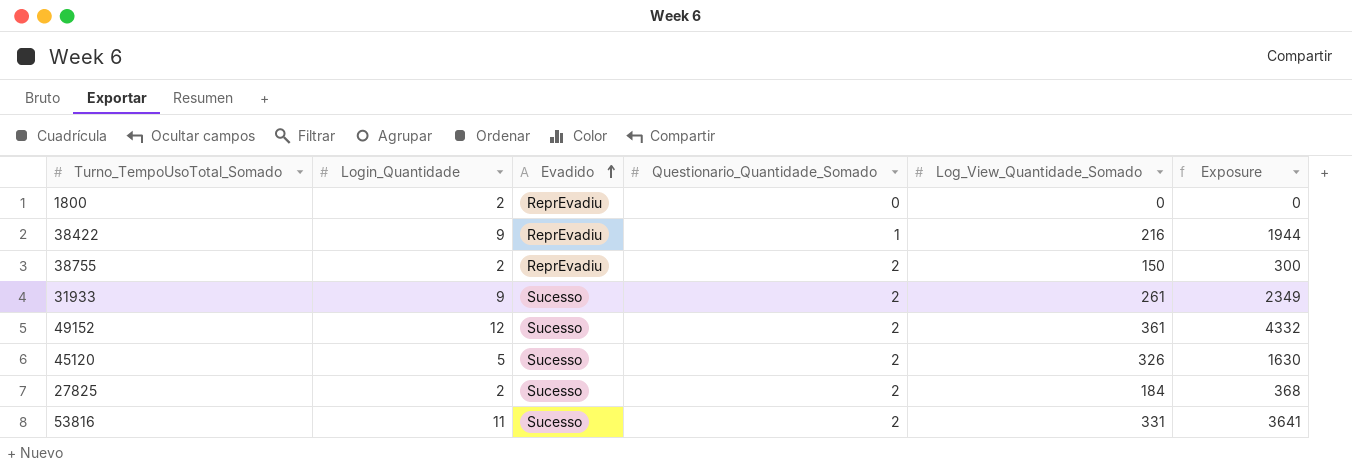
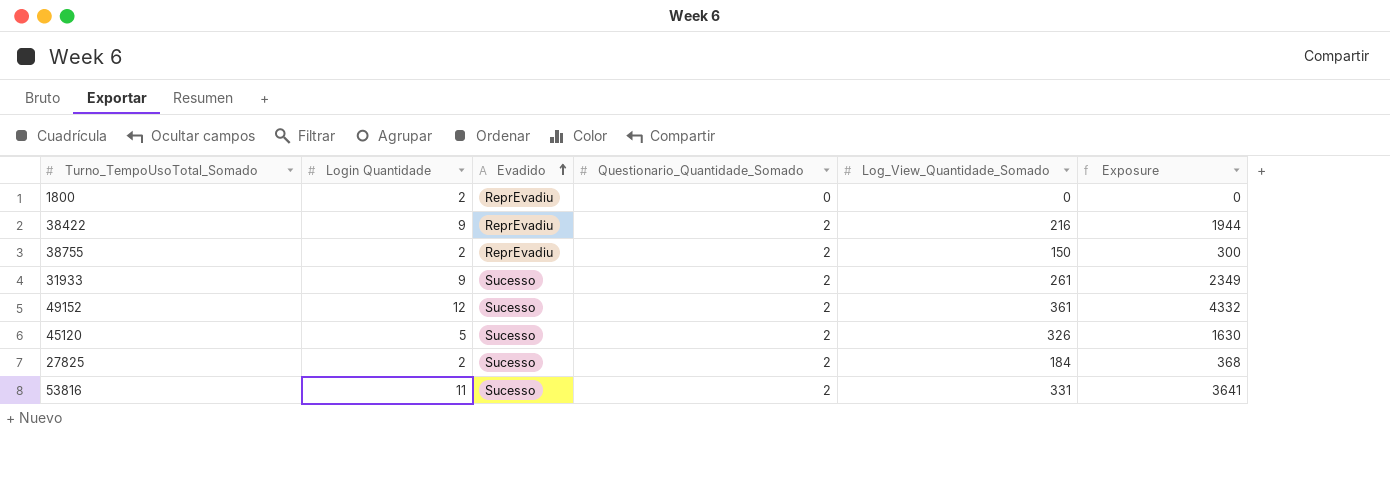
column name: Login_Quantidade -> Login Quantidade
38422 | Questionario_Quantidade_Somado: 1 -> 2

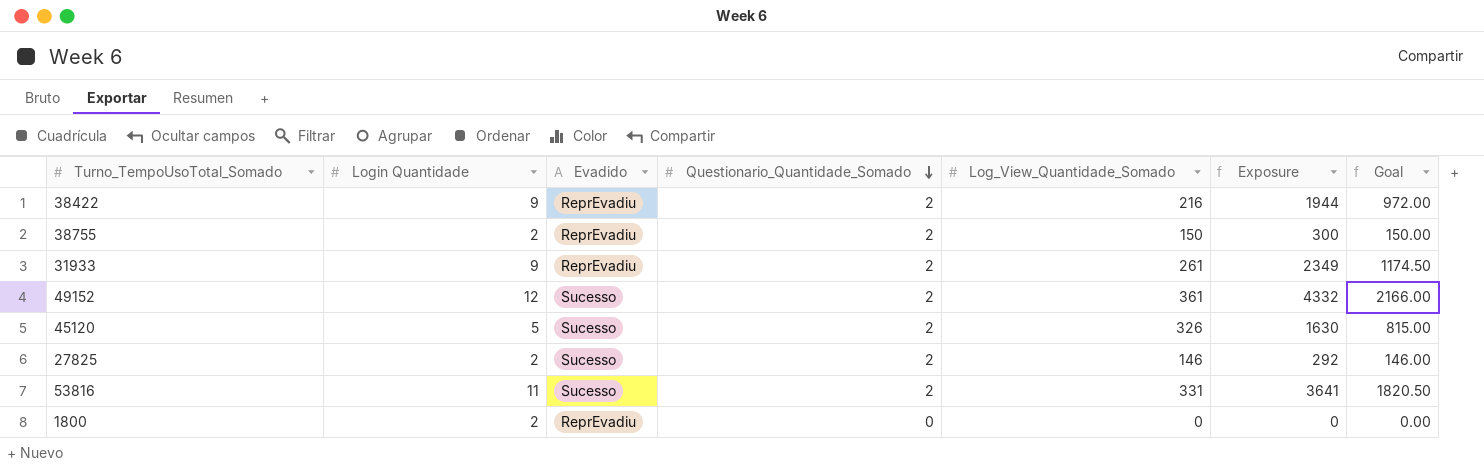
row order: Evadido ascending -> Questionario_Quantidade_Somado descending
column Goal | formula: none -> [Exposure] * 0.5
31933 | Evadido: Sucesso -> ReprEvadiu
27825 | Log_View_Quantidade_Somado: 184 -> 146
27825 | Exposure: 368 -> 292

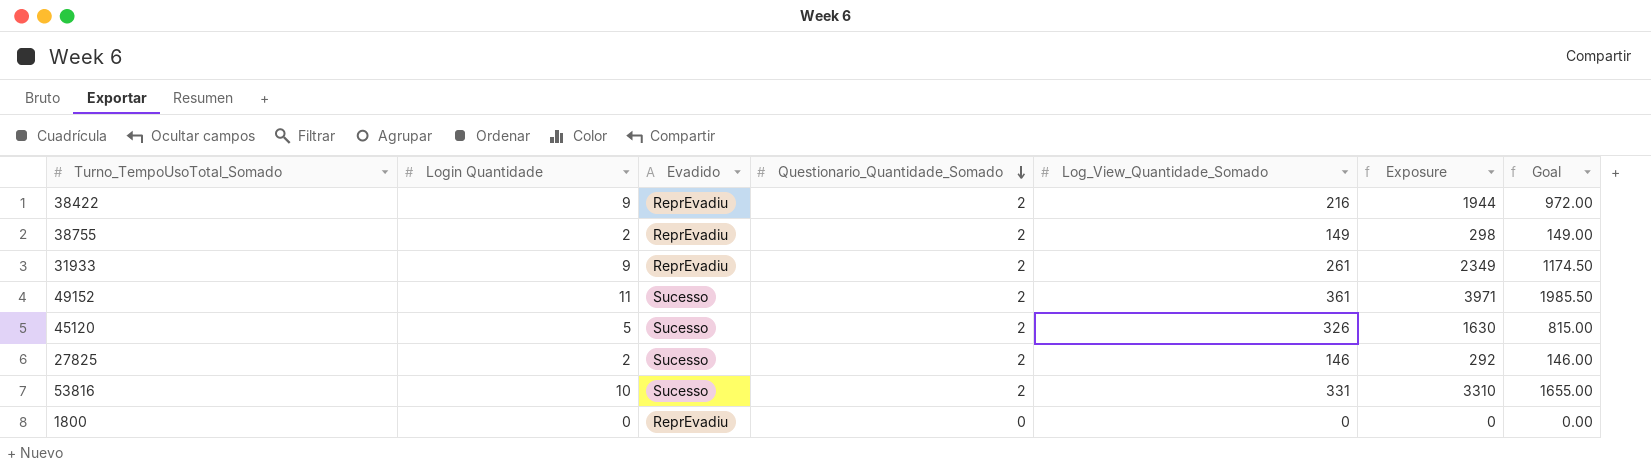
38755 | Log_View_Quantidade_Somado: 150 -> 149
38755 | Exposure: 300 -> 298
38755 | Goal: 150.00 -> 149.00
49152 | Login Quantidade: 12 -> 11
49152 | Exposure: 4332 -> 3971
49152 | Goal: 2166.00 -> 1985.50
53816 | Login Quantidade: 11 -> 10
53816 | Exposure: 3641 -> 3310
53816 | Goal: 1820.50 -> 1655.00
1800 | Login Quantidade: 2 -> 0

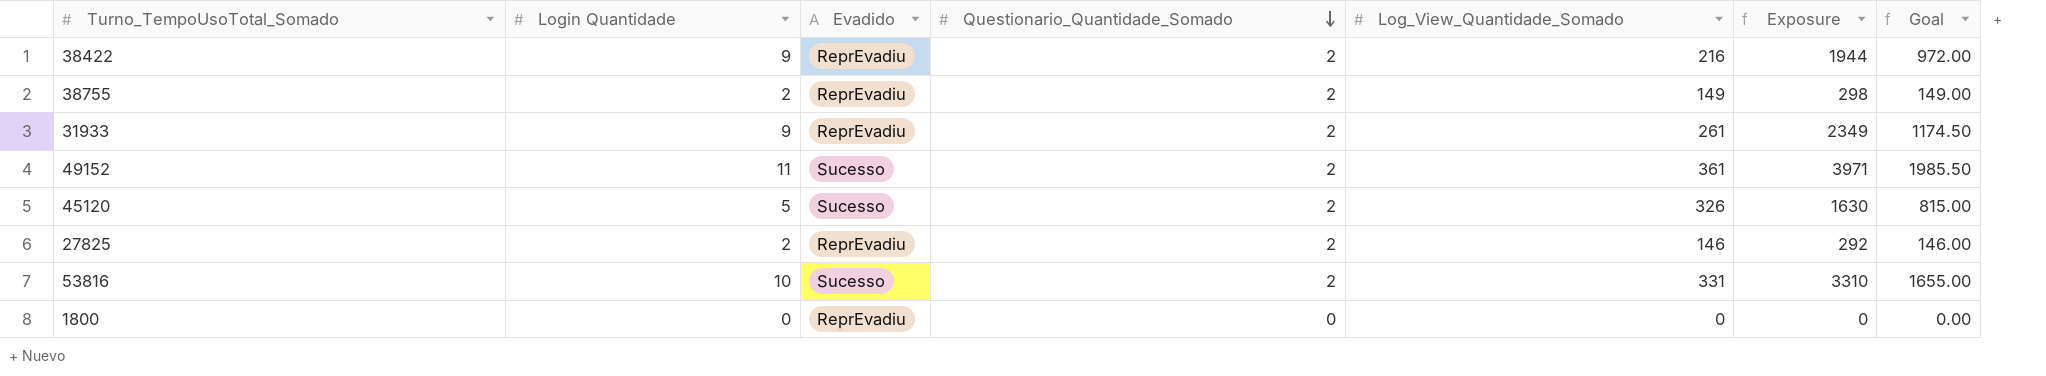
27825 | Evadido: Sucesso -> ReprEvadiu

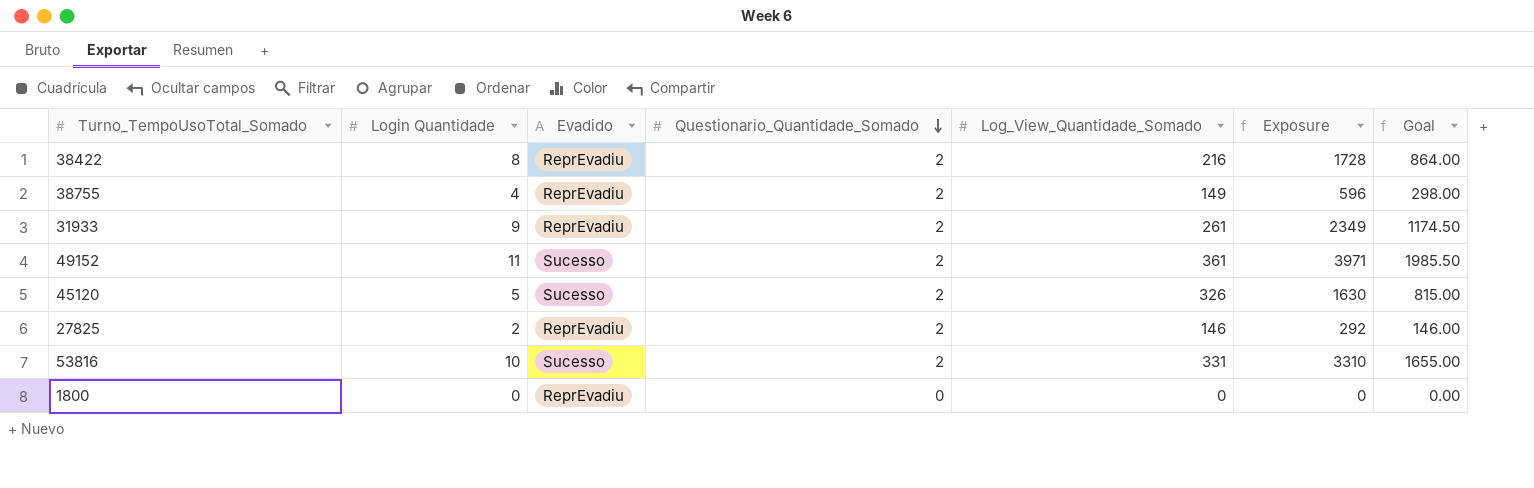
38422 | Login Quantidade: 9 -> 8
38422 | Exposure: 1944 -> 1728
38422 | Goal: 972.00 -> 864.00
38755 | Login Quantidade: 2 -> 4
38755 | Exposure: 298 -> 596
38755 | Goal: 149.00 -> 298.00

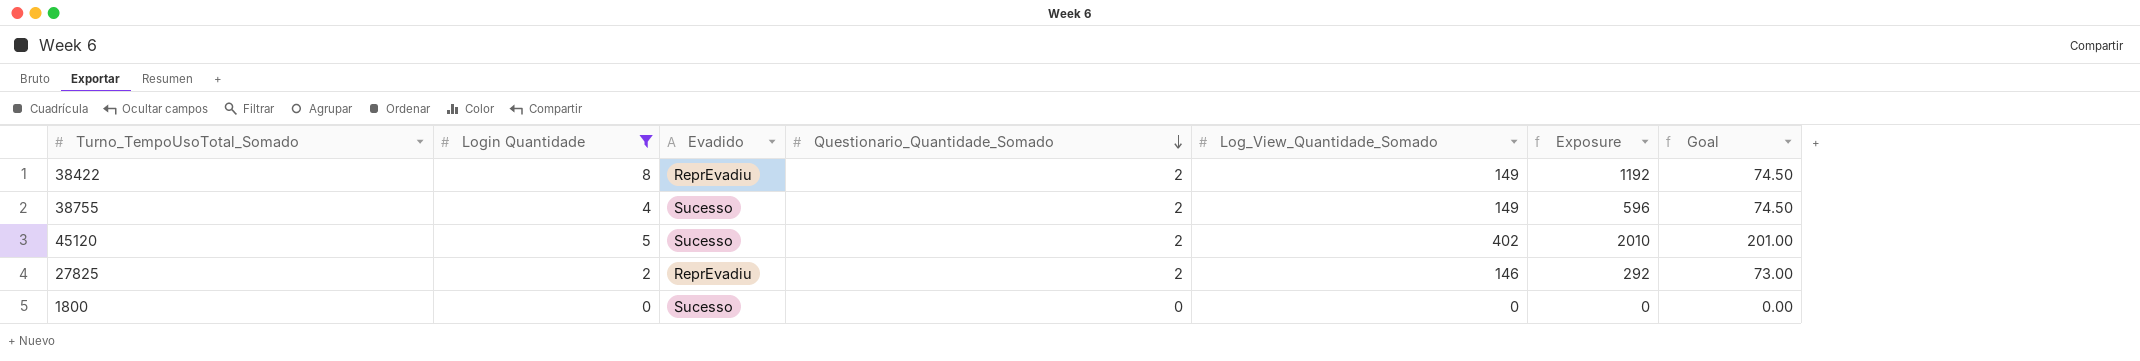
filter: none -> Login Quantidade <= 8
column Goal | formula: [Exposure] * 0.5 -> [Log_View_Quantidade_Somado] * 0.5
38422 | Log_View_Quantidade_Somado: 216 -> 149
38422 | Exposure: 1728 -> 1192
38755 | Evadido: ReprEvadiu -> Sucesso
45120 | Log_View_Quantidade_Somado: 326 -> 402
45120 | Exposure: 1630 -> 2010
1800 | Evadido: ReprEvadiu -> Sucesso

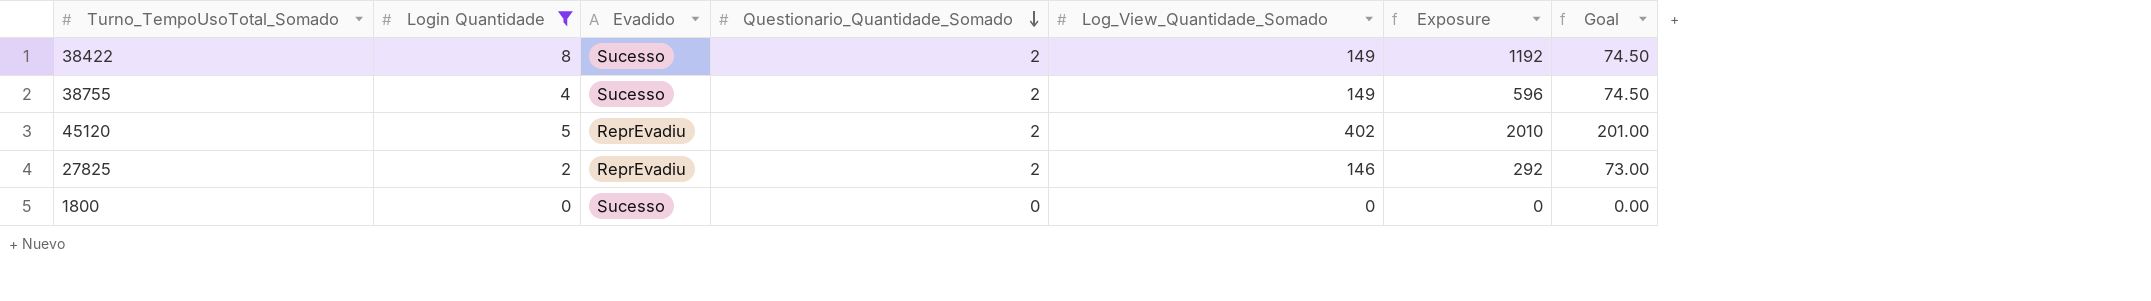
38422 | Evadido: ReprEvadiu -> Sucesso
45120 | Evadido: Sucesso -> ReprEvadiu

